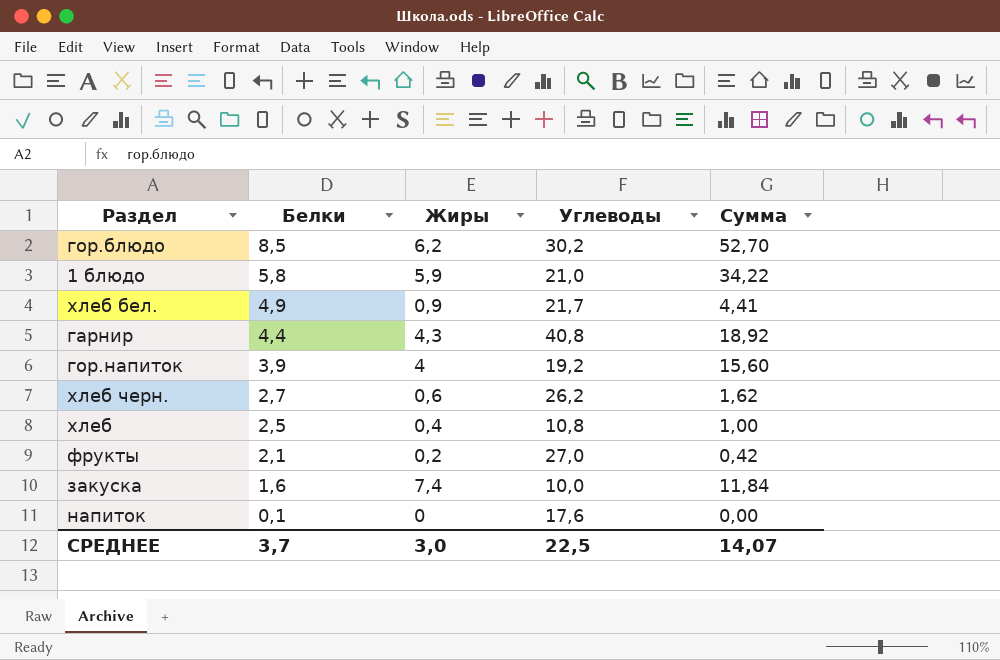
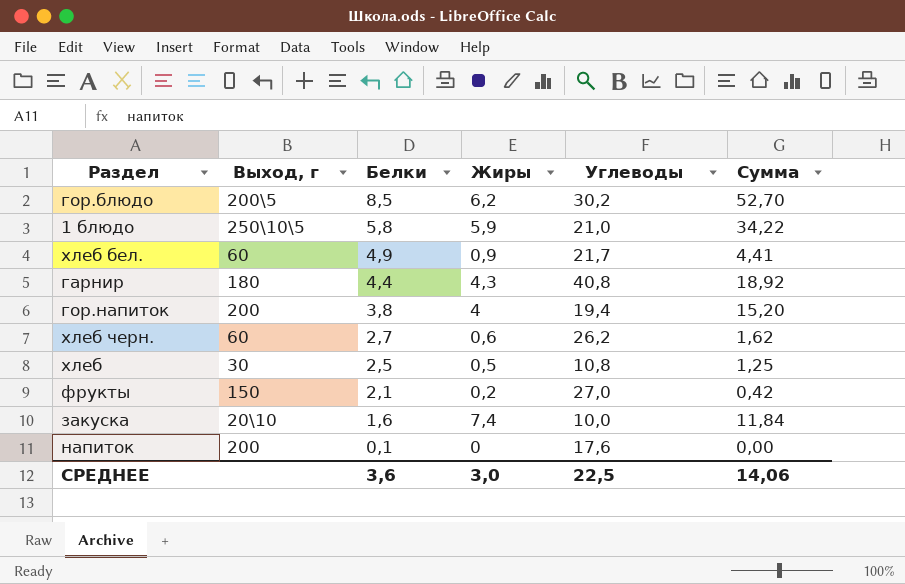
column Выход, г | position: none -> 2
гор.напиток | Белки: 3,9 -> 3,8
гор.напиток | Углеводы: 19,2 -> 19,4
гор.напиток | Сумма: 15,60 -> 15,20
хлеб | Жиры: 0,4 -> 0,5
хлеб | Сумма: 1,00 -> 1,25
СРЕДНЕЕ | Белки: 3,7 -> 3,6
СРЕДНЕЕ | Сумма: 14,07 -> 14,06

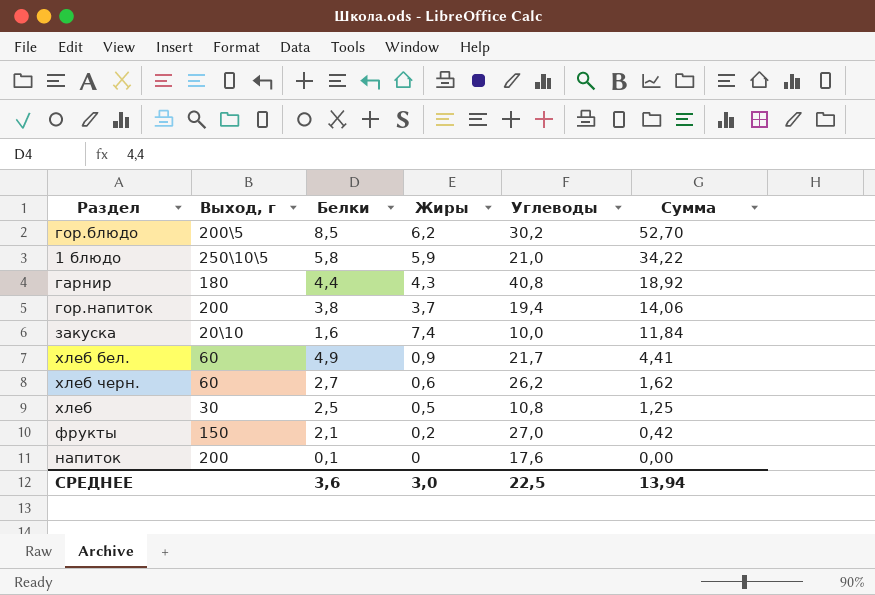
row order: Белки descending -> Сумма descending
гор.напиток | Жиры: 4 -> 3,7
гор.напиток | Сумма: 15,20 -> 14,06
СРЕДНЕЕ | Сумма: 14,06 -> 13,94

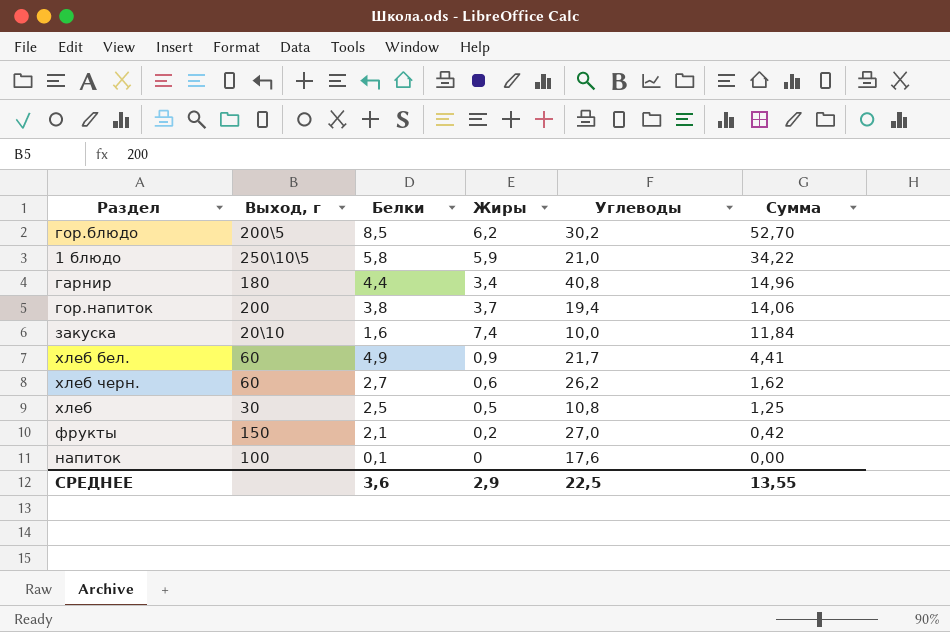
гарнир | Жиры: 4,3 -> 3,4
гарнир | Сумма: 18,92 -> 14,96
напиток | Выход, г: 200 -> 100
СРЕДНЕЕ | Жиры: 3,0 -> 2,9
СРЕДНЕЕ | Сумма: 13,94 -> 13,55

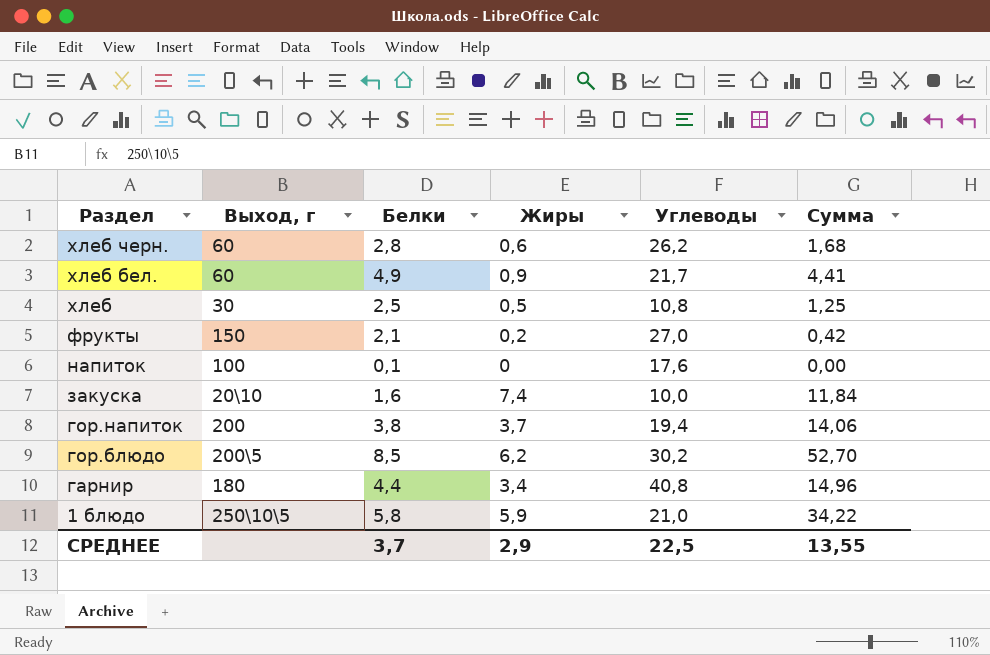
row order: Сумма descending -> Раздел descending
хлеб черн. | Белки: 2,7 -> 2,8
хлеб черн. | Сумма: 1,62 -> 1,68
СРЕДНЕЕ | Белки: 3,6 -> 3,7

